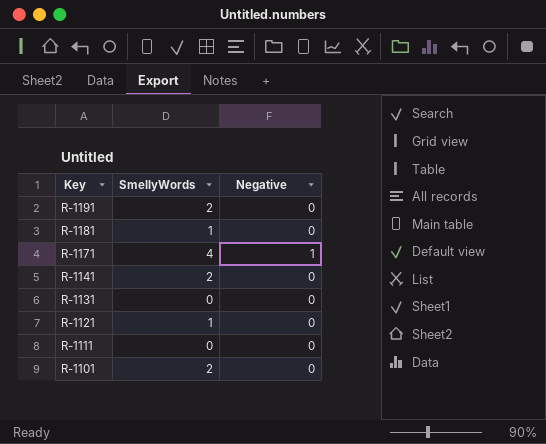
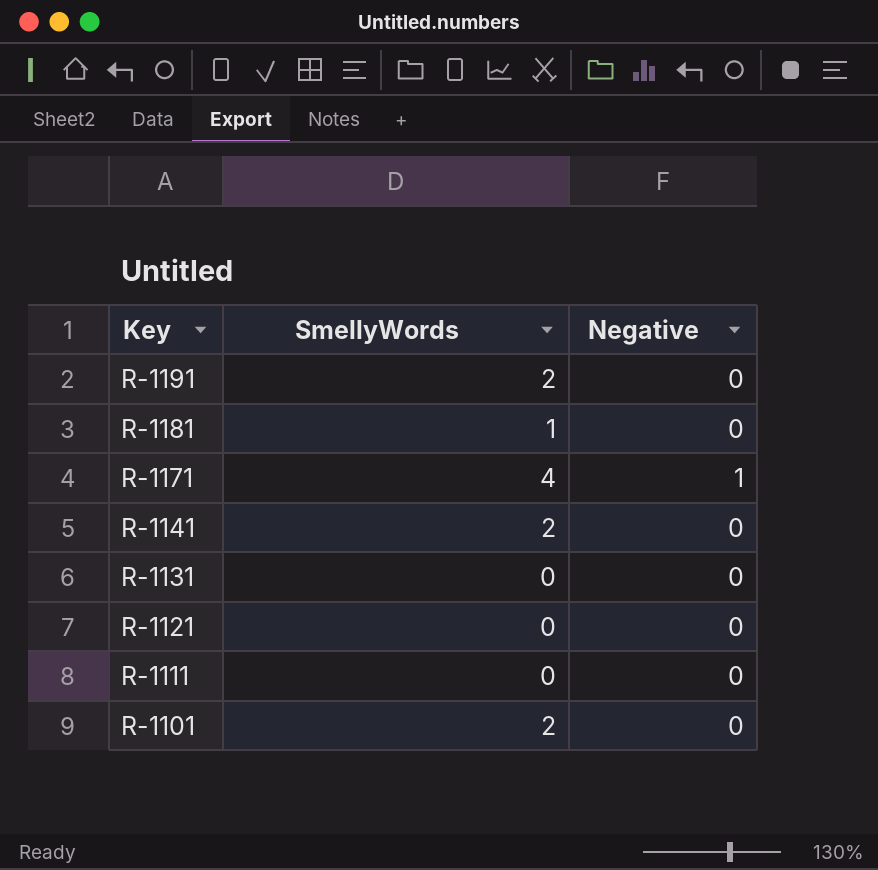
R-1121 | SmellyWords: 1 -> 0

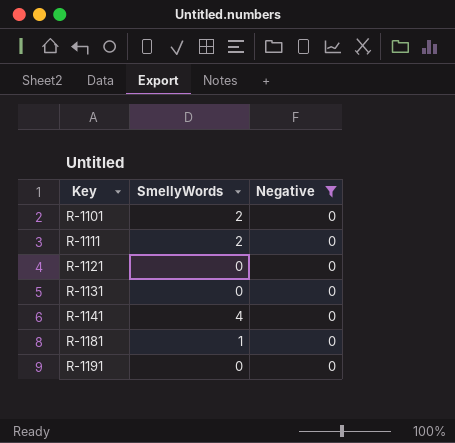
filter: none -> Negative = 0
row order: Key descending -> Key ascending
R-1111 | SmellyWords: 0 -> 2
R-1141 | SmellyWords: 2 -> 4
R-1191 | SmellyWords: 2 -> 0

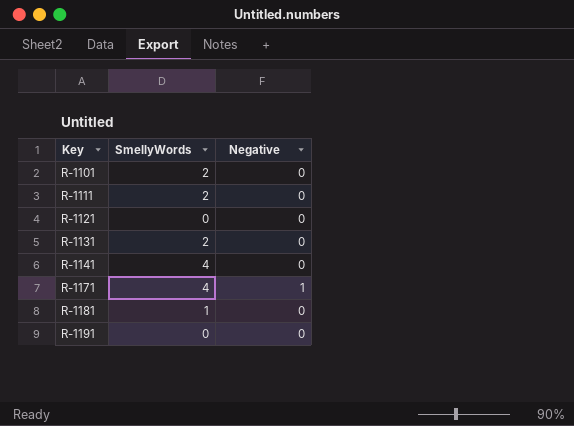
filter: Negative = 0 -> none
R-1131 | SmellyWords: 0 -> 2

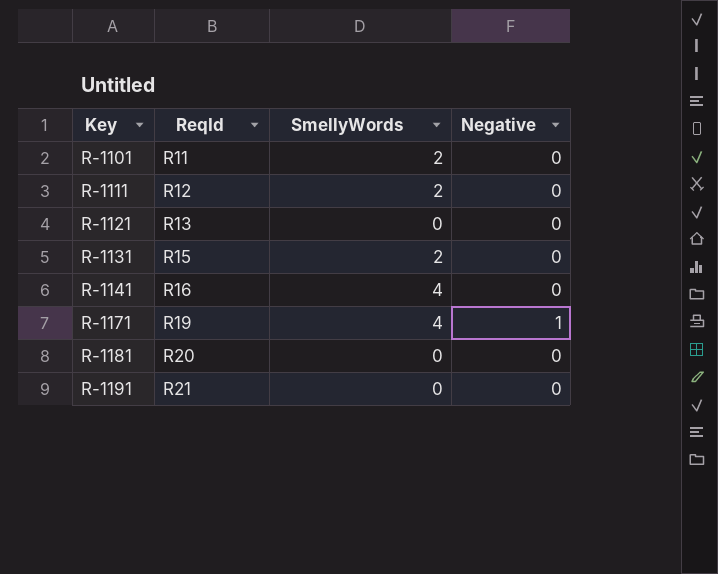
column ReqId | position: none -> 2
R-1181 | SmellyWords: 1 -> 0

